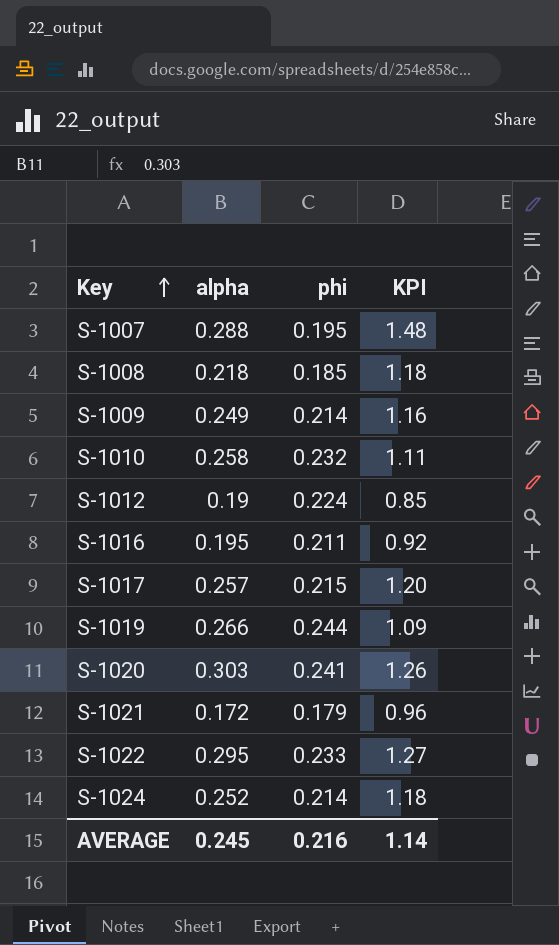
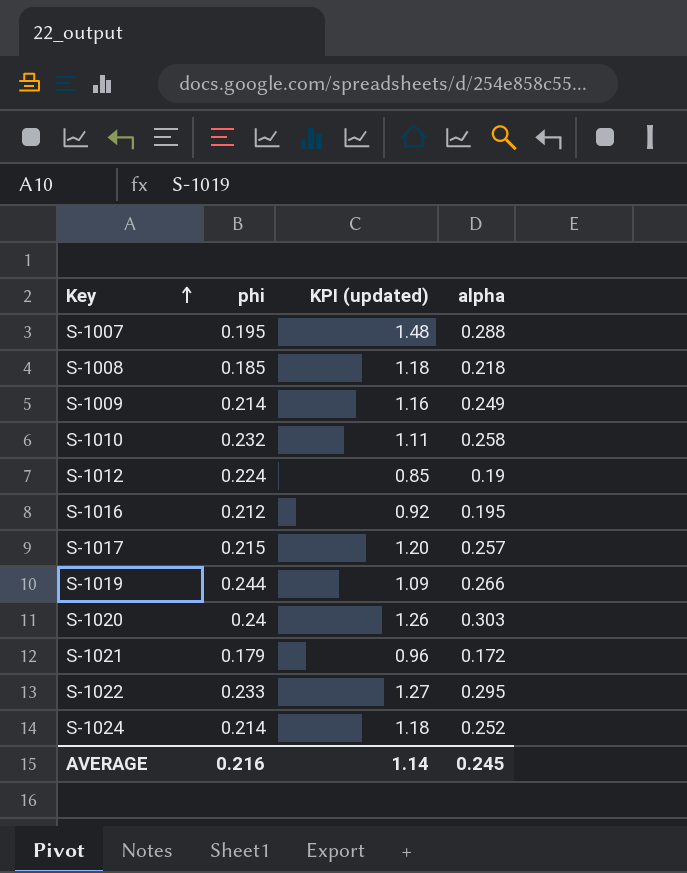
column name: KPI -> KPI (updated)
column alpha | position: 2 -> 4
S-1016 | phi: 0.211 -> 0.212
S-1020 | phi: 0.241 -> 0.24

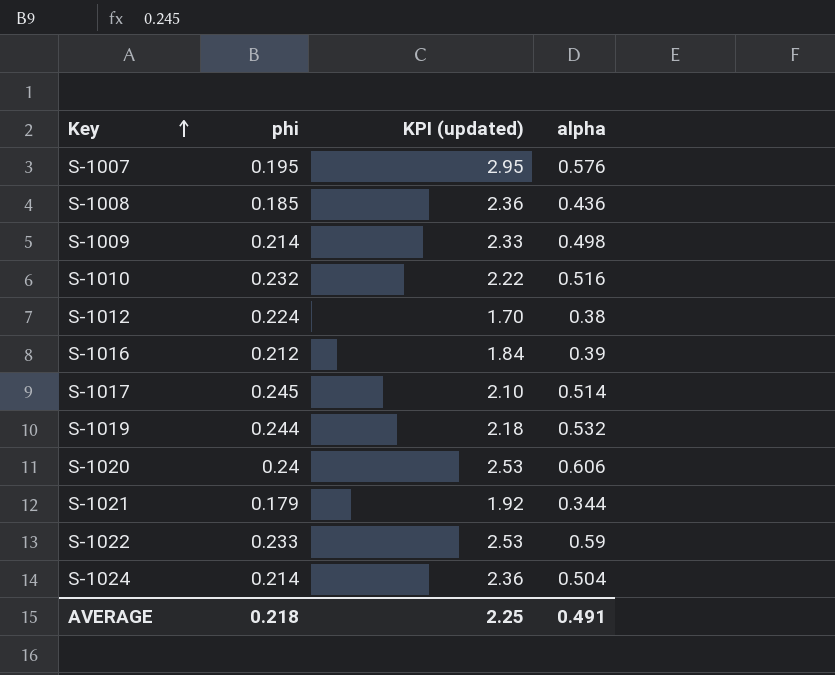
S-1007 | KPI (updated): 1.48 -> 2.95
S-1007 | alpha: 0.288 -> 0.576
S-1008 | KPI (updated): 1.18 -> 2.36
S-1008 | alpha: 0.218 -> 0.436
S-1009 | KPI (updated): 1.16 -> 2.33
S-1009 | alpha: 0.249 -> 0.498
S-1010 | KPI (updated): 1.11 -> 2.22
S-1010 | alpha: 0.258 -> 0.516
S-1012 | KPI (updated): 0.85 -> 1.70
S-1012 | alpha: 0.19 -> 0.38
S-1016 | KPI (updated): 0.92 -> 1.84
S-1016 | alpha: 0.195 -> 0.39
S-1017 | phi: 0.215 -> 0.245
S-1017 | KPI (updated): 1.20 -> 2.10
S-1017 | alpha: 0.257 -> 0.514
S-1019 | KPI (updated): 1.09 -> 2.18
S-1019 | alpha: 0.266 -> 0.532
S-1020 | KPI (updated): 1.26 -> 2.53
S-1020 | alpha: 0.303 -> 0.606
S-1021 | KPI (updated): 0.96 -> 1.92
S-1021 | alpha: 0.172 -> 0.344
S-1022 | KPI (updated): 1.27 -> 2.53
S-1022 | alpha: 0.295 -> 0.59
S-1024 | KPI (updated): 1.18 -> 2.36
S-1024 | alpha: 0.252 -> 0.504
AVERAGE | phi: 0.216 -> 0.218
AVERAGE | KPI (updated): 1.14 -> 2.25
AVERAGE | alpha: 0.245 -> 0.491

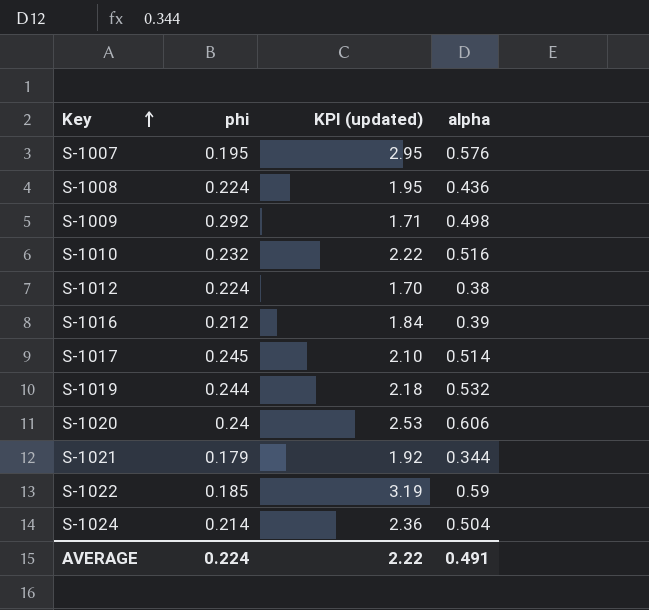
S-1008 | phi: 0.185 -> 0.224
S-1008 | KPI (updated): 2.36 -> 1.95
S-1009 | phi: 0.214 -> 0.292
S-1009 | KPI (updated): 2.33 -> 1.71
S-1022 | phi: 0.233 -> 0.185
S-1022 | KPI (updated): 2.53 -> 3.19
AVERAGE | phi: 0.218 -> 0.224
AVERAGE | KPI (updated): 2.25 -> 2.22

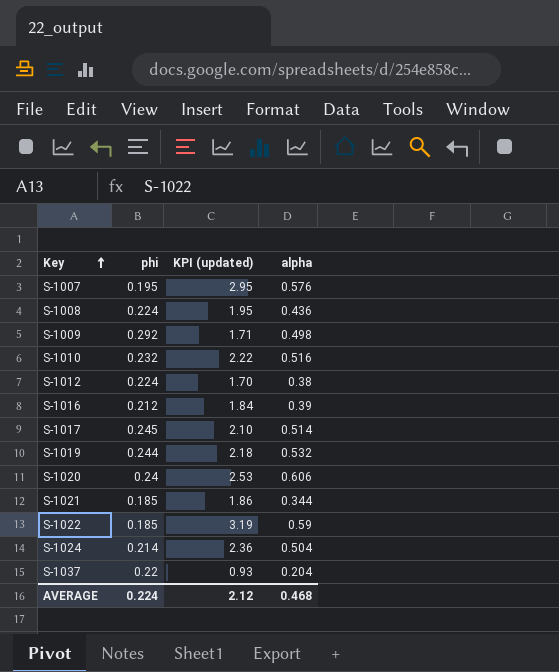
S-1021 | phi: 0.179 -> 0.185
S-1021 | KPI (updated): 1.92 -> 1.86
row S-1037: none -> 0.22 | 0.93 | 0.204
AVERAGE | KPI (updated): 2.22 -> 2.12
AVERAGE | alpha: 0.491 -> 0.468

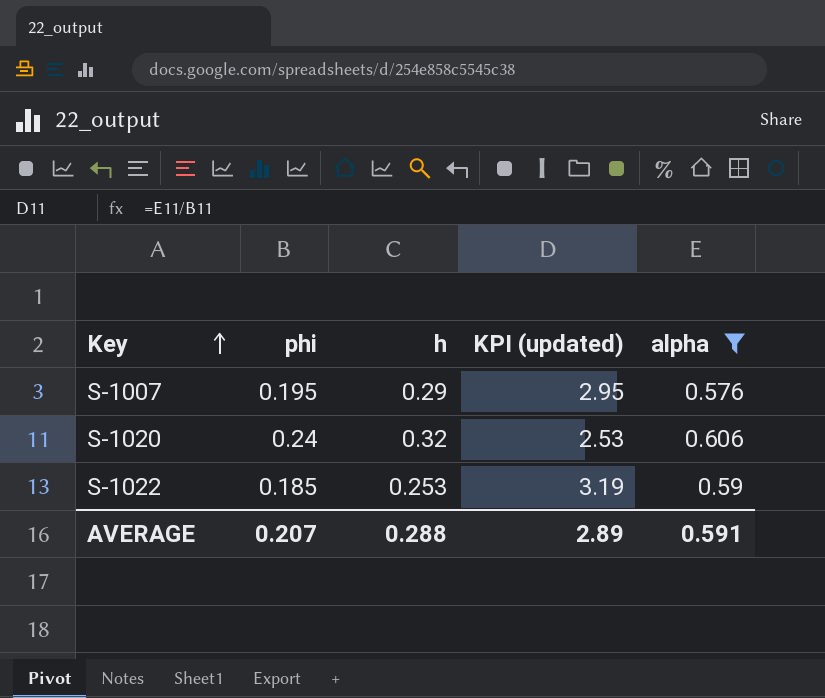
filter: none -> alpha >= 0.576
column h | position: none -> 3
AVERAGE | phi: 0.224 -> 0.207
AVERAGE | KPI (updated): 2.12 -> 2.89
AVERAGE | alpha: 0.468 -> 0.591

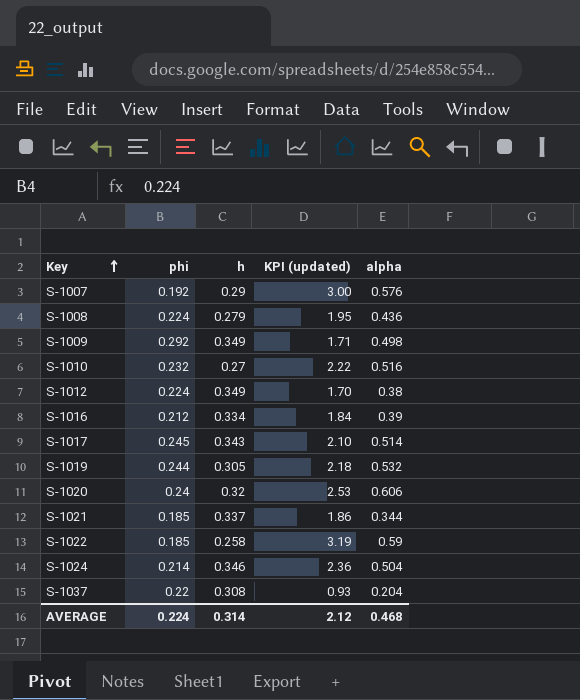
filter: alpha >= 0.576 -> none
S-1007 | phi: 0.195 -> 0.192
S-1007 | KPI (updated): 2.95 -> 3.00
S-1022 | h: 0.253 -> 0.258
AVERAGE | phi: 0.207 -> 0.224
AVERAGE | h: 0.288 -> 0.314
AVERAGE | KPI (updated): 2.89 -> 2.12
AVERAGE | alpha: 0.591 -> 0.468

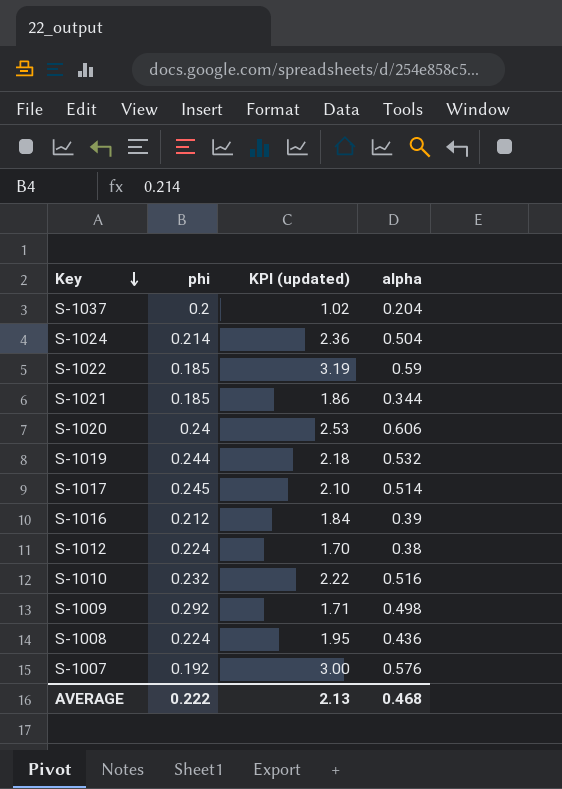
row order: Key ascending -> Key descending
column h | position: 3 -> none
S-1037 | phi: 0.22 -> 0.2
S-1037 | KPI (updated): 0.93 -> 1.02
AVERAGE | phi: 0.224 -> 0.222
AVERAGE | KPI (updated): 2.12 -> 2.13

